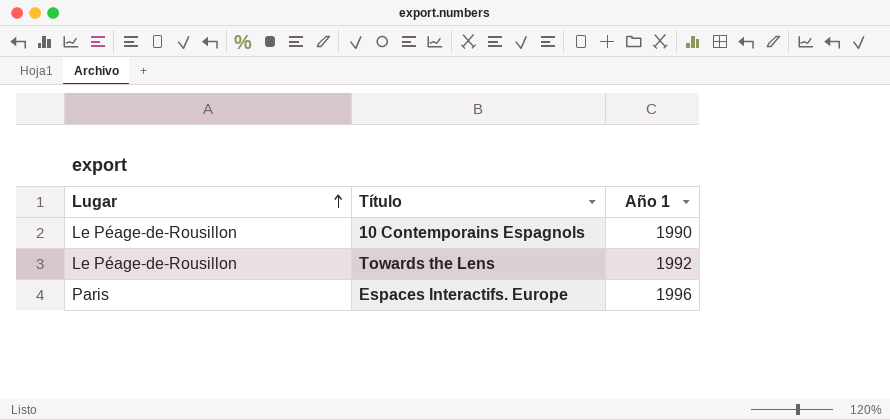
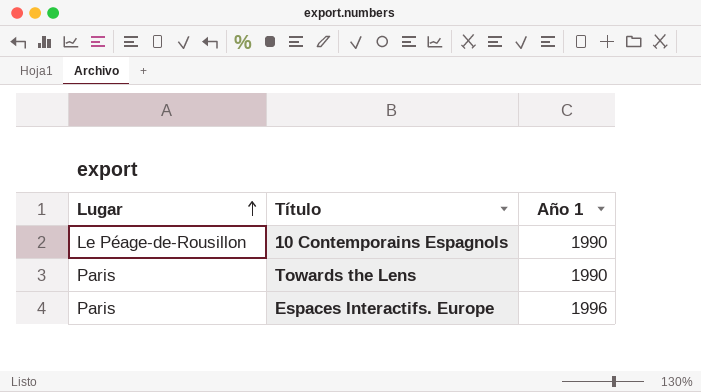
Towards the Lens | Lugar: Le Péage-de-Rousillon -> Paris
Towards the Lens | Año 1: 1992 -> 1990

